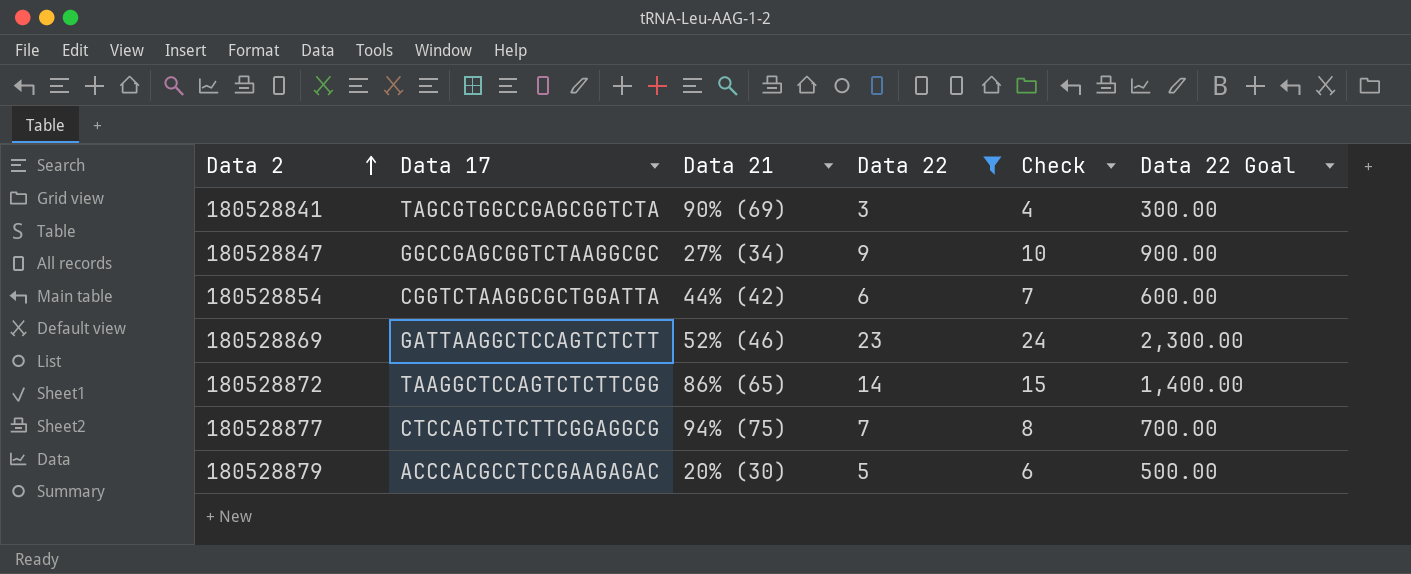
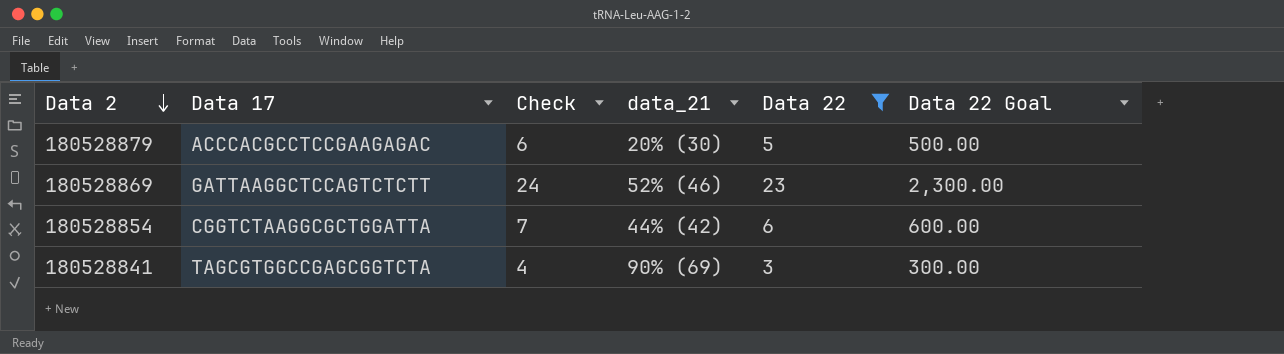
row order: Data 2 ascending -> Data 2 descending
column Check | position: 5 -> 3
column name: Data 21 -> data_21
row 180528847: GGCCGAGCGGTCTAAGGCGC | 27% (34) | 9 | 10 | 900.00 -> none
row 180528872: TAAGGCTCCAGTCTCTTCGG | 86% (65) | 14 | 15 | 1,400.00 -> none
row 180528877: CTCCAGTCTCTTCGGAGGCG | 94% (75) | 7 | 8 | 700.00 -> none

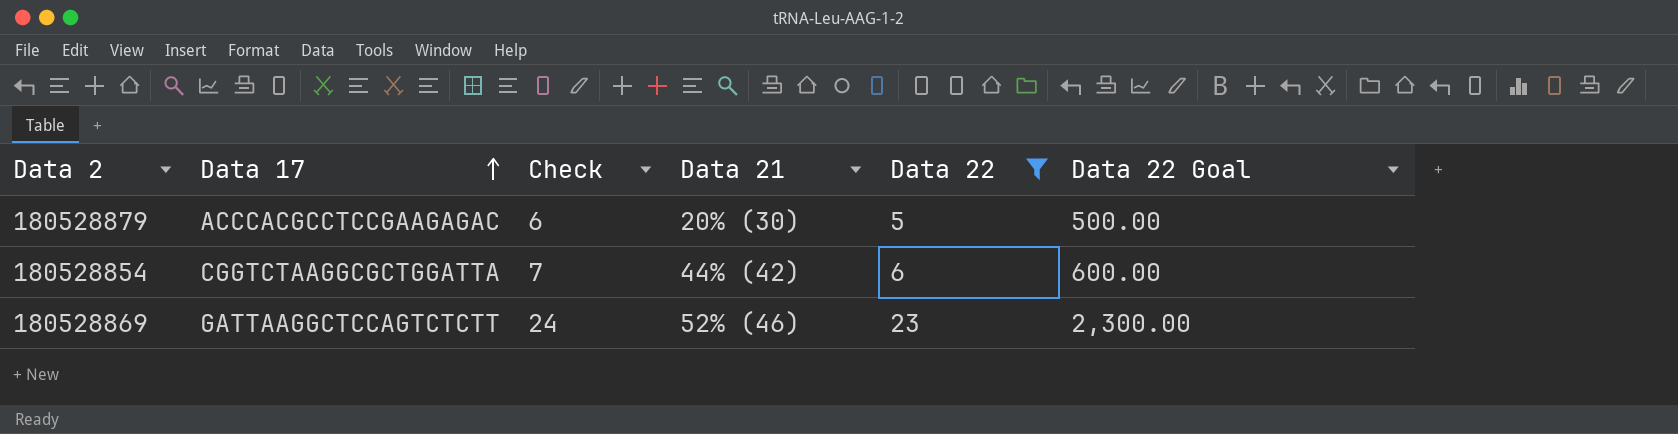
row order: Data 2 descending -> Data 17 ascending
column name: data_21 -> Data 21
row 180528841: TAGCGTGGCCGAGCGGTCTA | 4 | 90% (69) | 3 | 300.00 -> none

